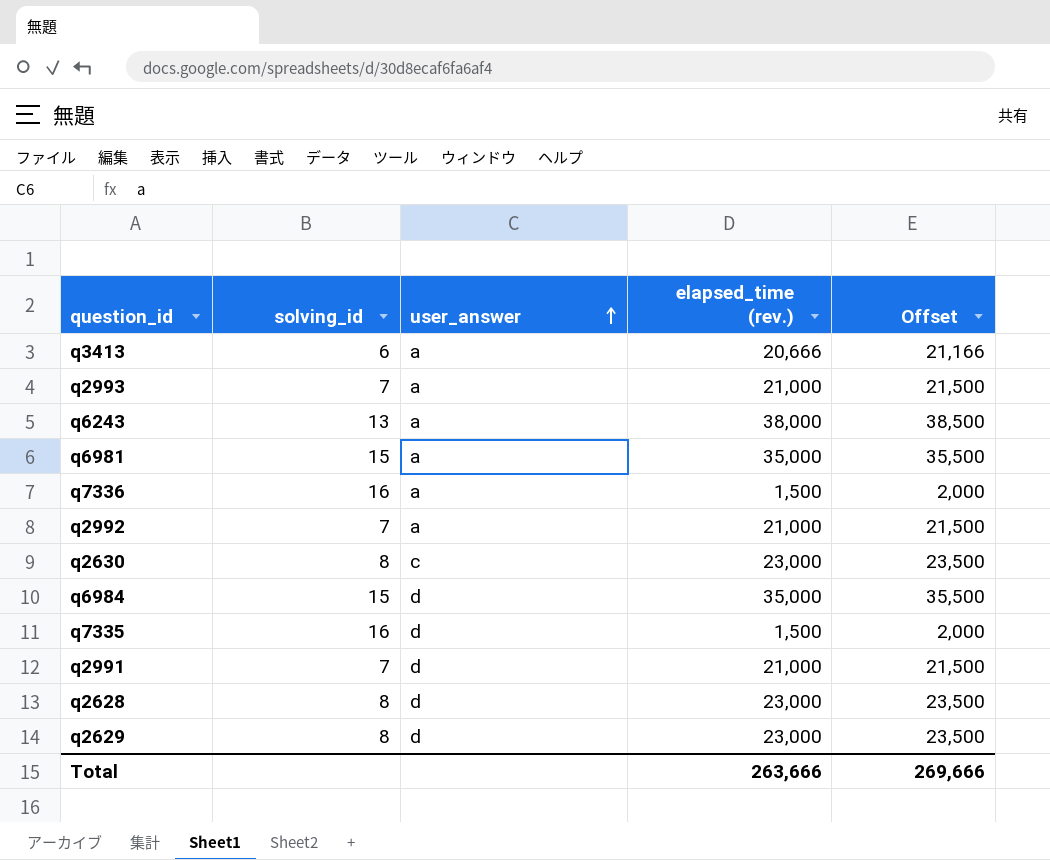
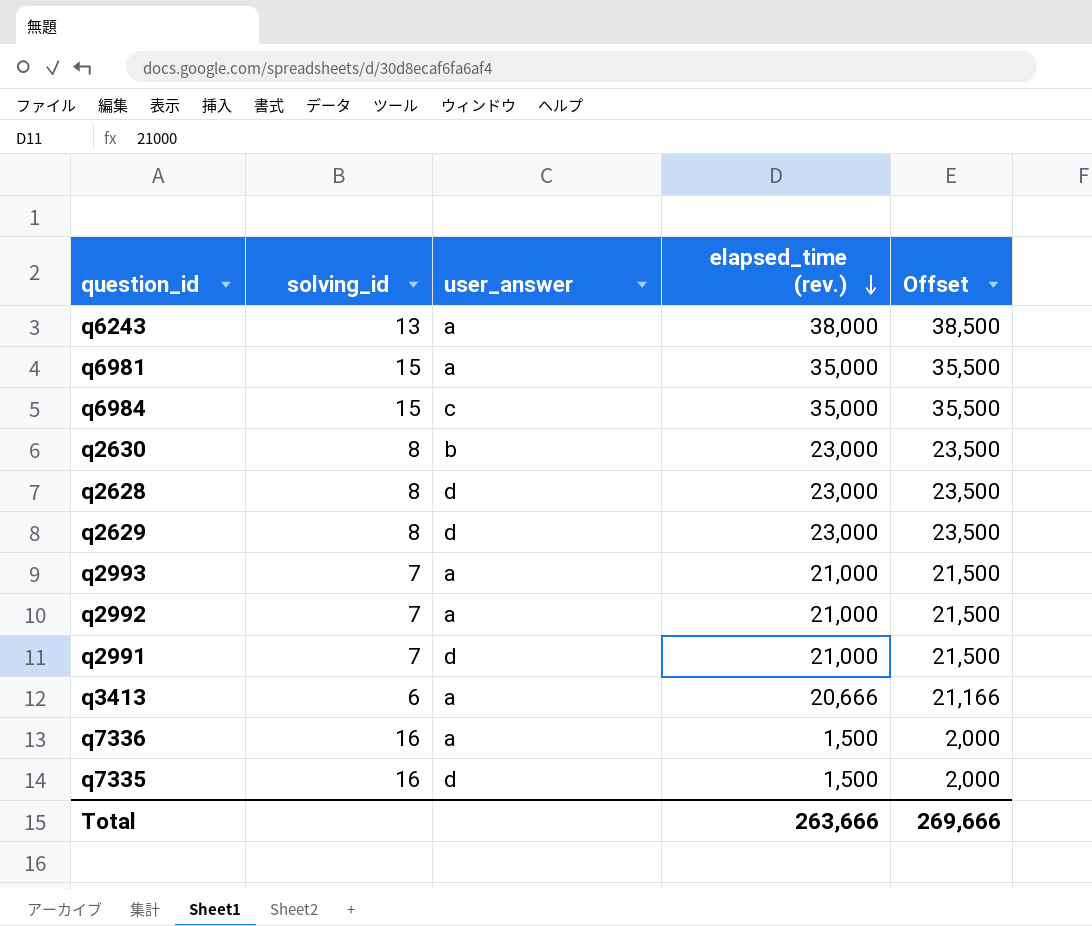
row order: user_answer ascending -> elapsed_time (rev.) descending
q6984 | user_answer: d -> c
q2630 | user_answer: c -> b

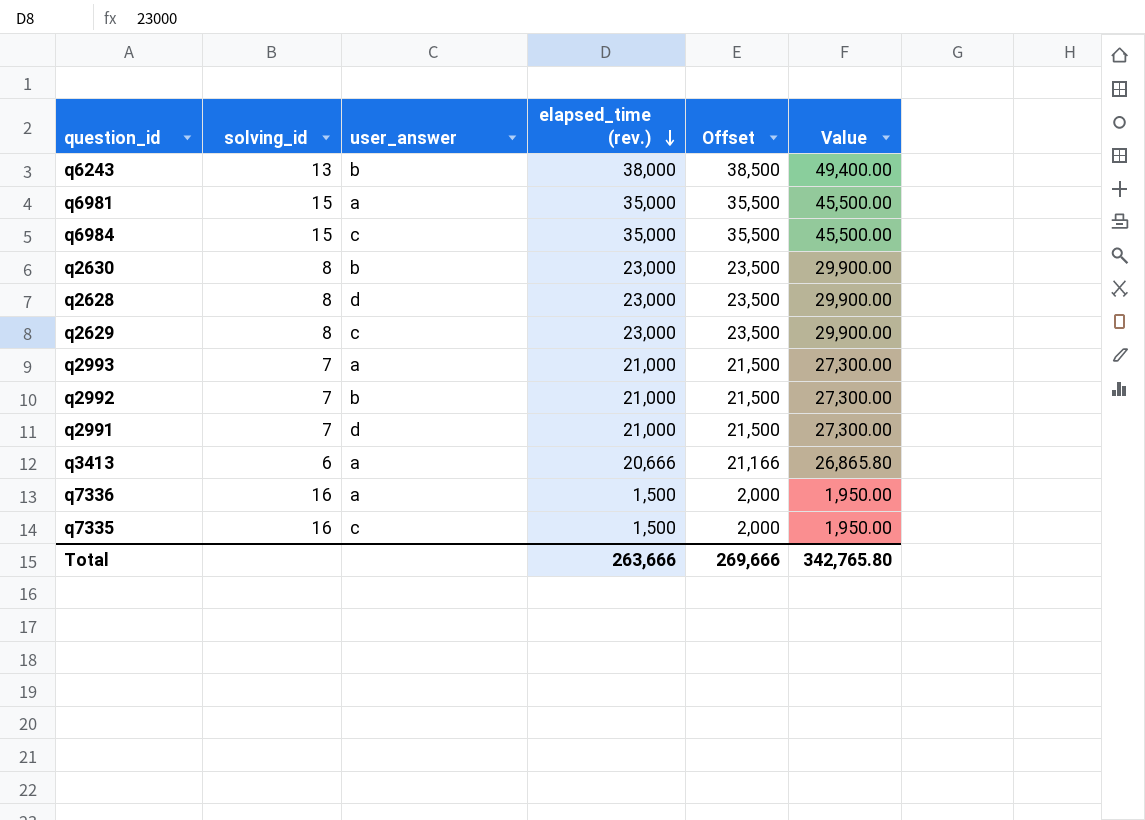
column Value | formula: none -> [elapsed_time (rev.)] * 1.3
q6243 | user_answer: a -> b
q2629 | user_answer: d -> c
q2992 | user_answer: a -> b
q7335 | user_answer: d -> c

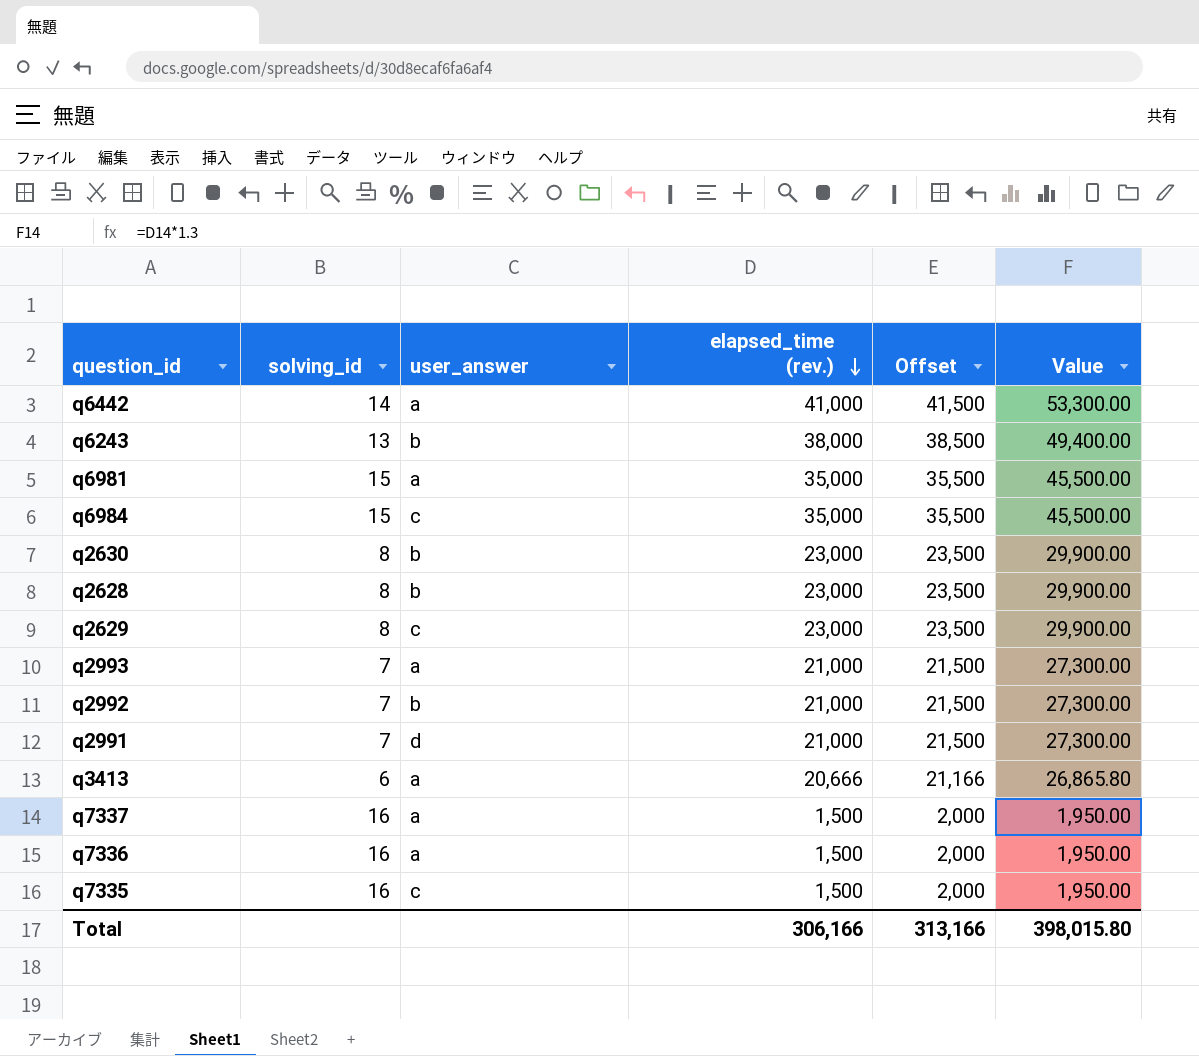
row q6442: none -> 14 | a | 41,000 | 41,500 | 53,300.00
q2628 | user_answer: d -> b
row q7337: none -> 16 | a | 1,500 | 2,000 | 1,950.00
Total | elapsed_time (rev.): 263,666 -> 306,166
Total | Offset: 269,666 -> 313,166
Total | Value: 342,765.80 -> 398,015.80

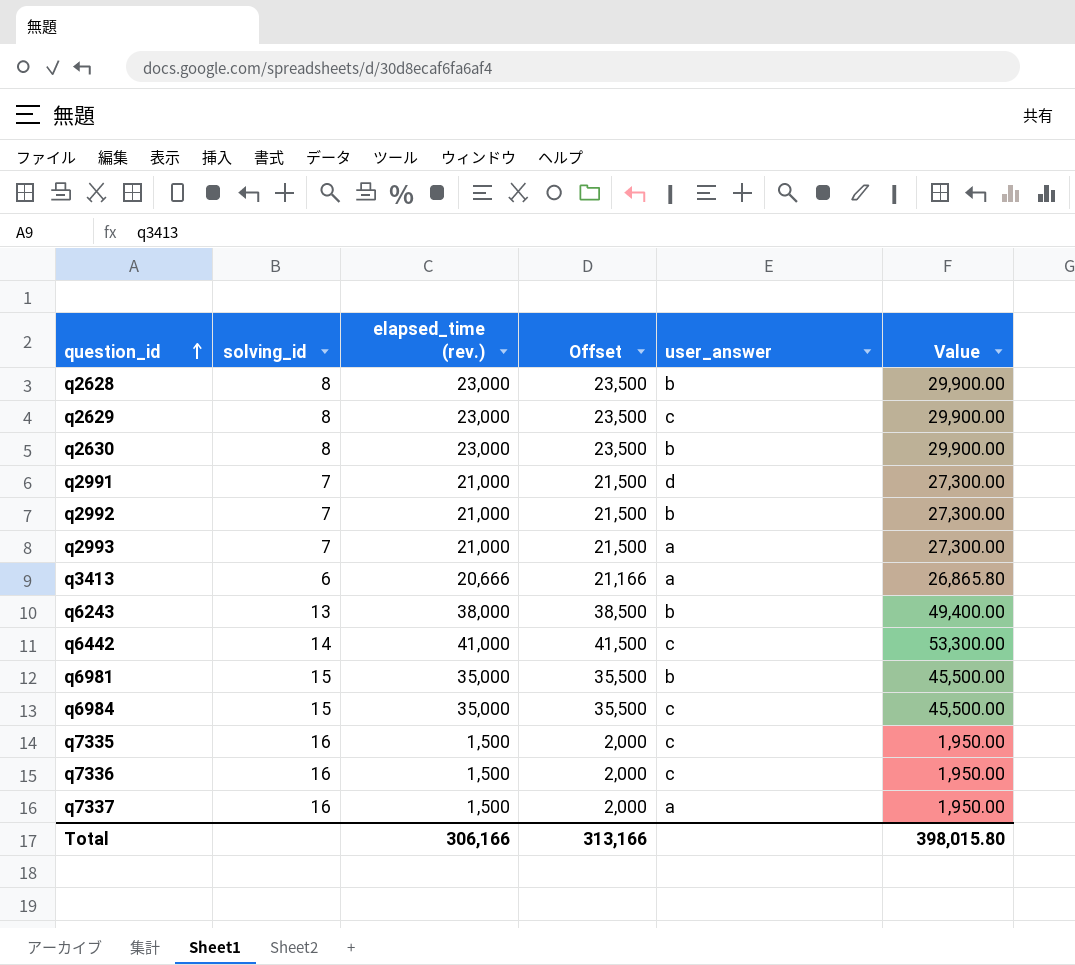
row order: elapsed_time (rev.) descending -> question_id ascending
column user_answer | position: 3 -> 5
q6442 | user_answer: a -> c
q6981 | user_answer: a -> b
q7336 | user_answer: a -> c

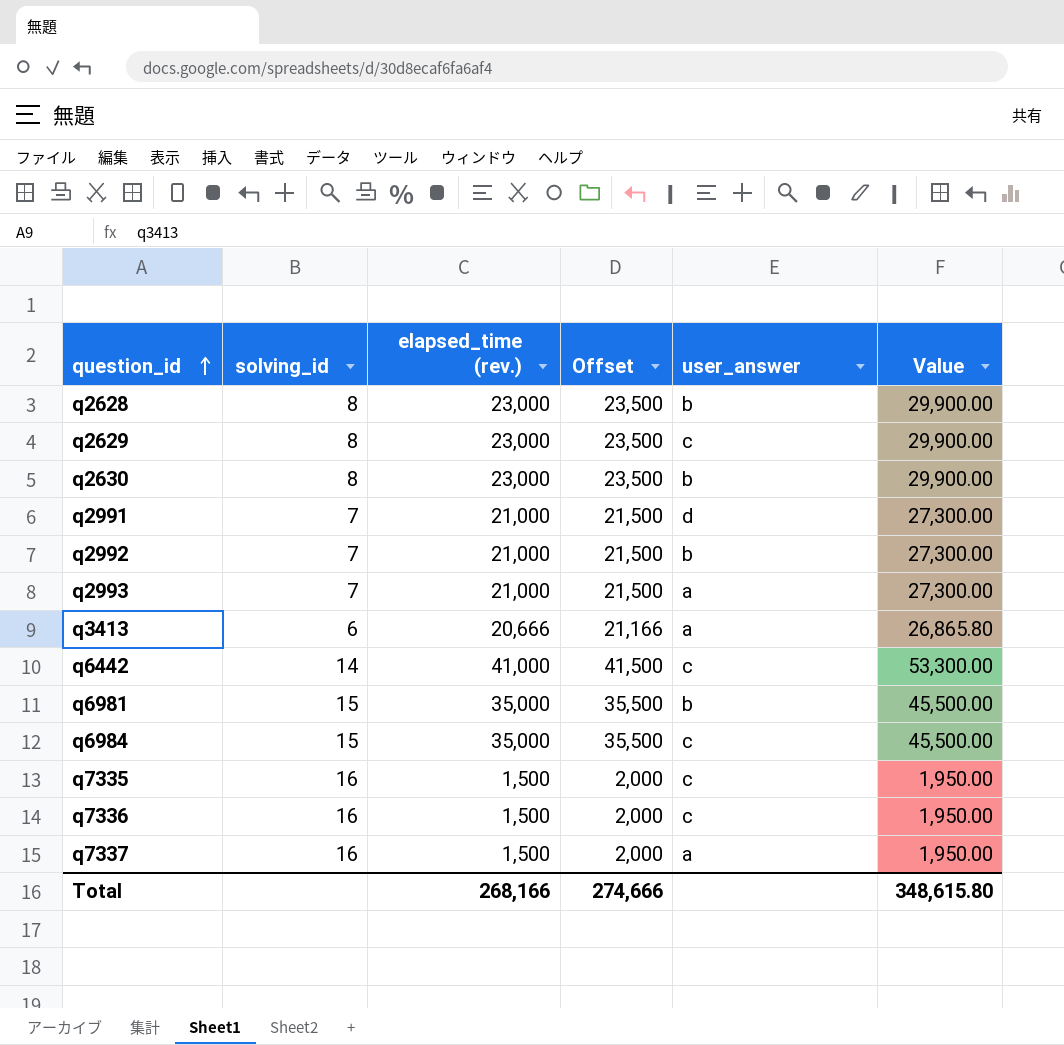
row q6243: 13 | 38,000 | 38,500 | b | 49,400.00 -> none
Total | elapsed_time (rev.): 306,166 -> 268,166
Total | Offset: 313,166 -> 274,666
Total | Value: 398,015.80 -> 348,615.80

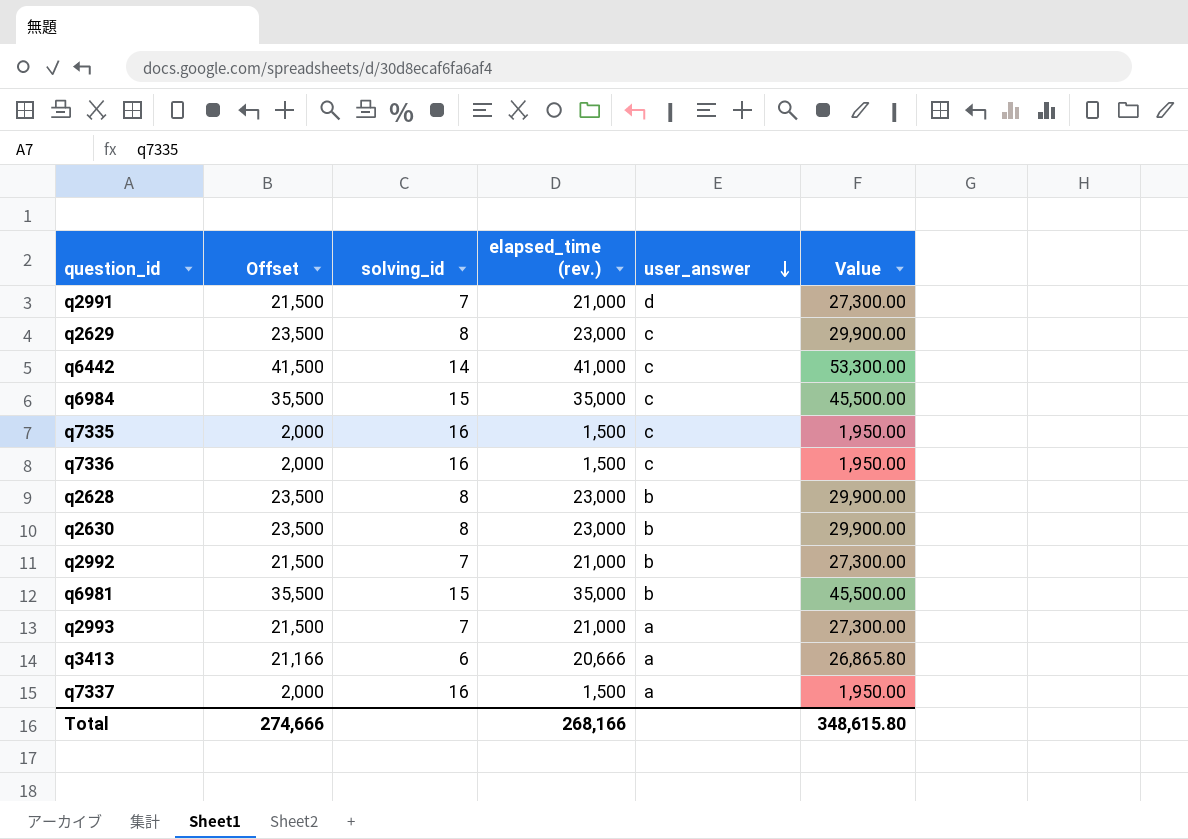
row order: question_id ascending -> user_answer descending
column Offset | position: 4 -> 2

